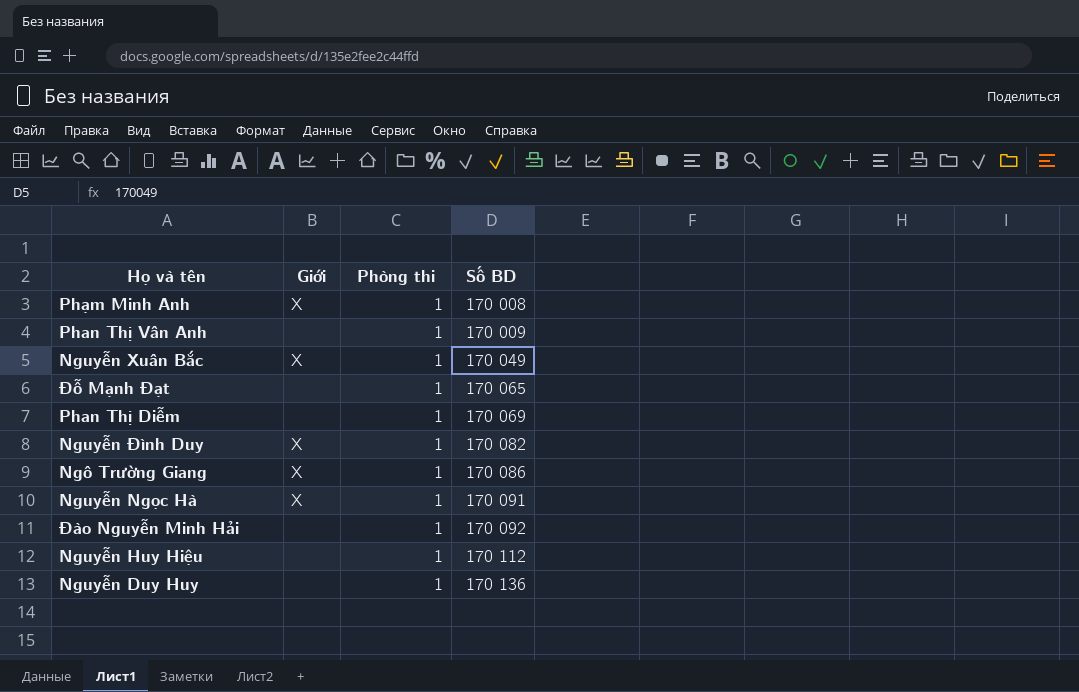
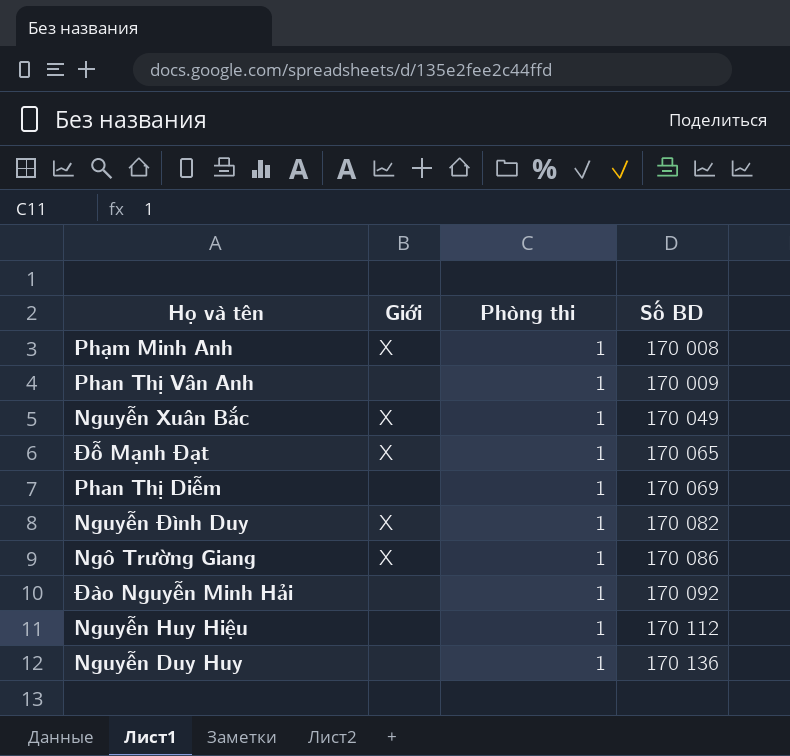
row Nguyễn Ngọc Hà: X | 1 | 170 091 -> none
Đỗ Mạnh Đạt | Giới: none -> X

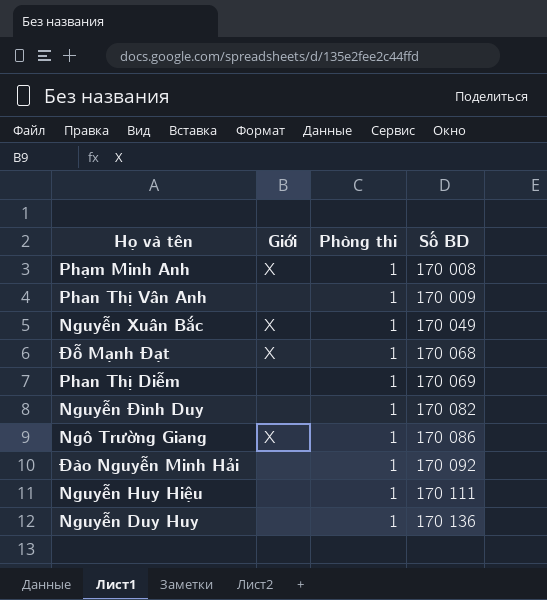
Đỗ Mạnh Đạt | Số BD: 170 065 -> 170 068
Nguyễn Đình Duy | Giới: X -> none
Nguyễn Huy Hiệu | Số BD: 170 112 -> 170 111

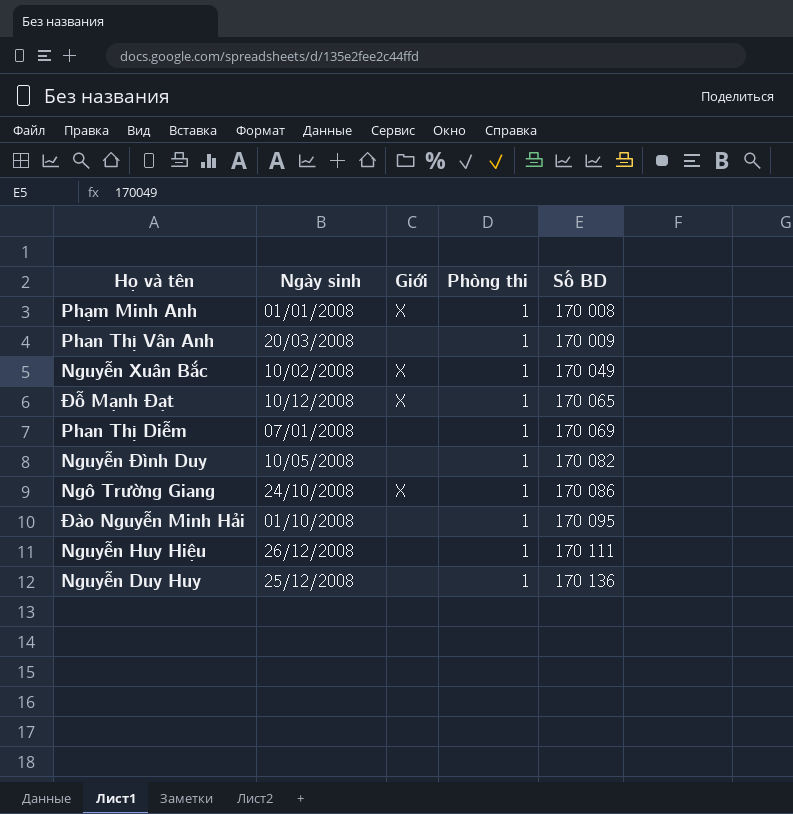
column Ngày sinh | position: none -> 2
Đỗ Mạnh Đạt | Số BD: 170 068 -> 170 065
Đào Nguyễn Minh Hải | Số BD: 170 092 -> 170 095

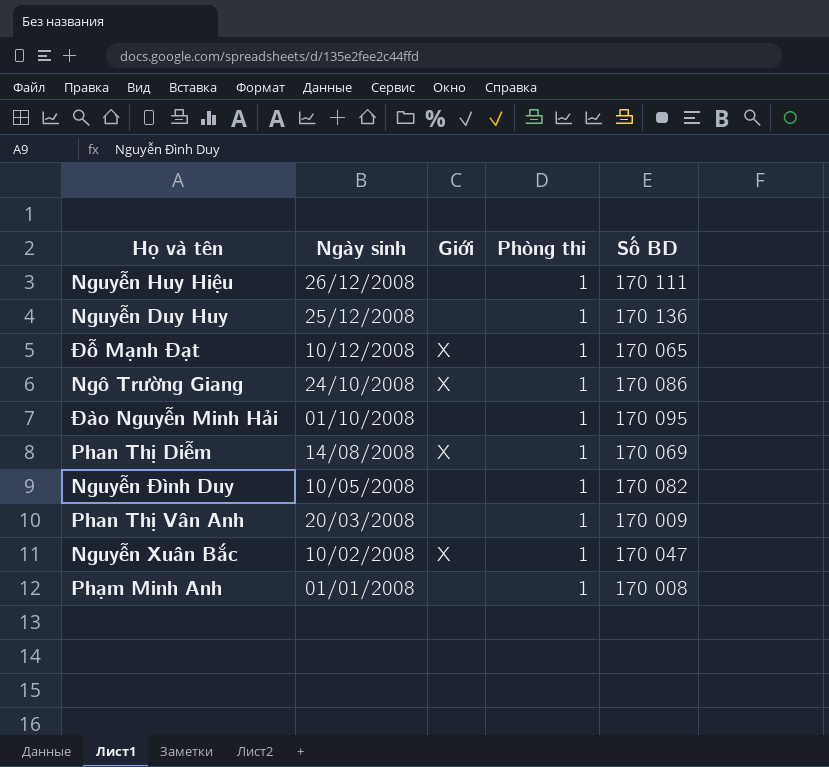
row order: Số BD ascending -> Ngày sinh descending
Phan Thị Diễm | Ngày sinh: 07/01/2008 -> 14/08/2008
Phan Thị Diễm | Giới: none -> X
Nguyễn Xuân Bắc | Số BD: 170 049 -> 170 047
Phạm Minh Anh | Giới: X -> none

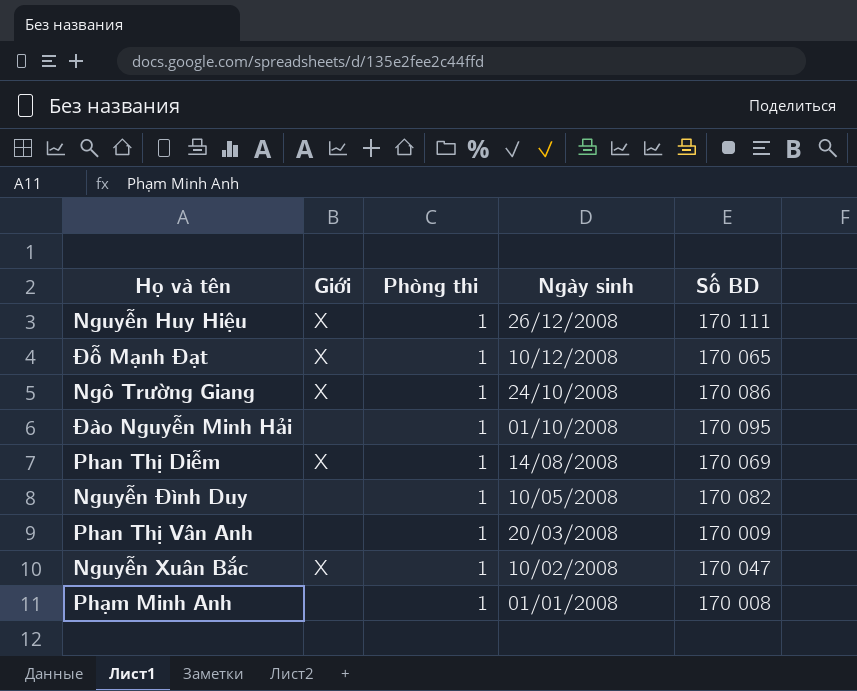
column Ngày sinh | position: 2 -> 4
row Nguyễn Duy Huy: 25/12/2008 | none | 1 | 170 136 -> none
Nguyễn Huy Hiệu | Giới: none -> X

